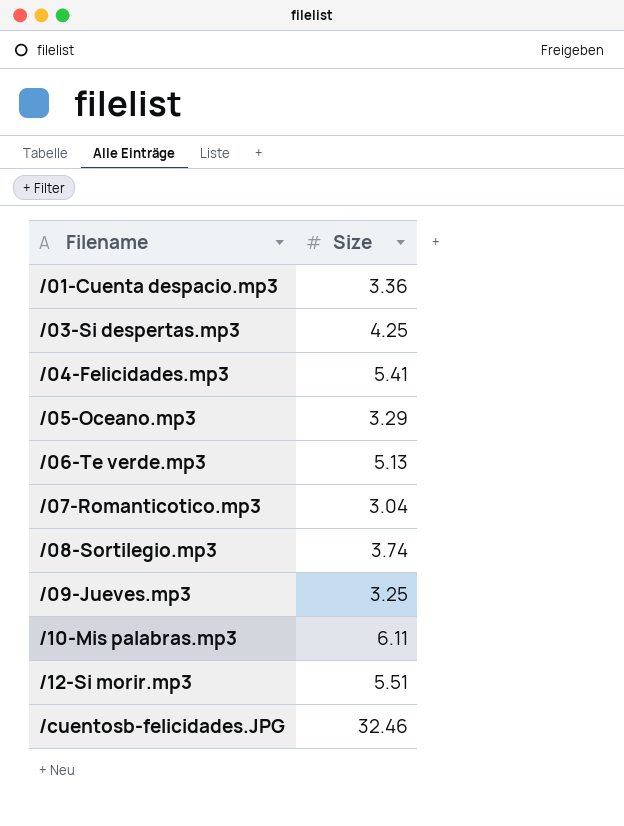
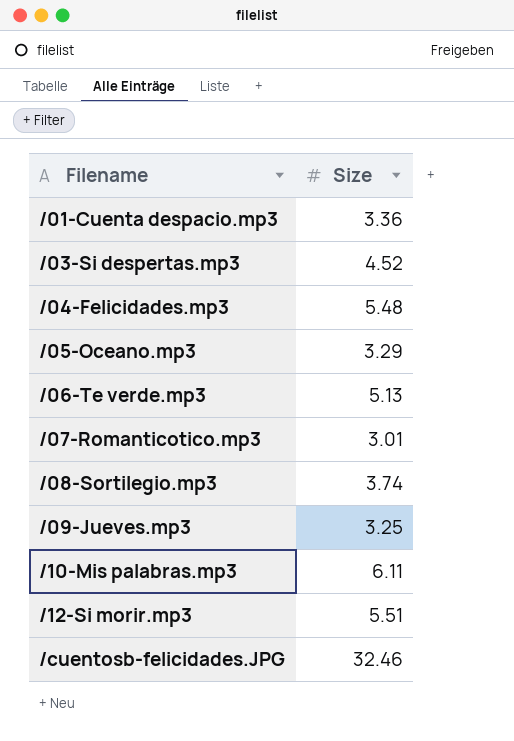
/03-Si despertas.mp3 | Size: 4.25 -> 4.52
/04-Felicidades.mp3 | Size: 5.41 -> 5.48
/07-Romanticotico.mp3 | Size: 3.04 -> 3.01

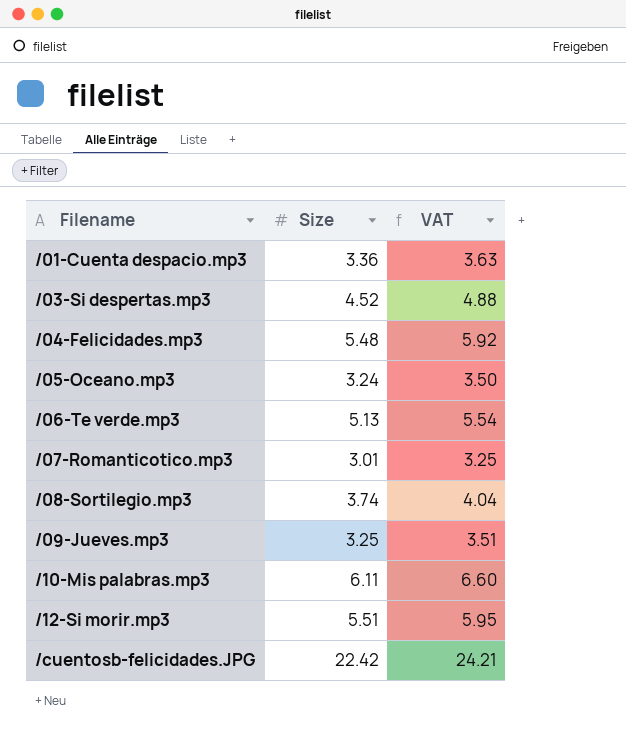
column VAT | formula: none -> [Size] * 1.08
/05-Oceano.mp3 | Size: 3.29 -> 3.24
/cuentosb-felicidades.JPG | Size: 32.46 -> 22.42

